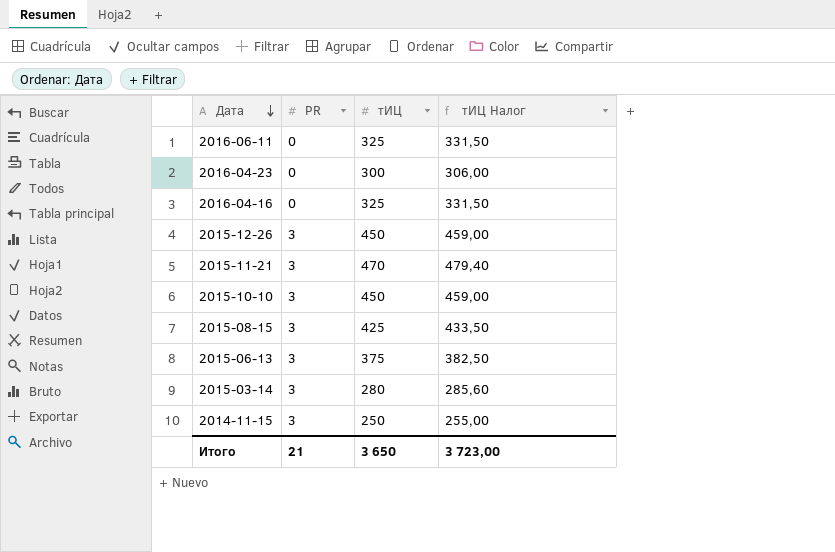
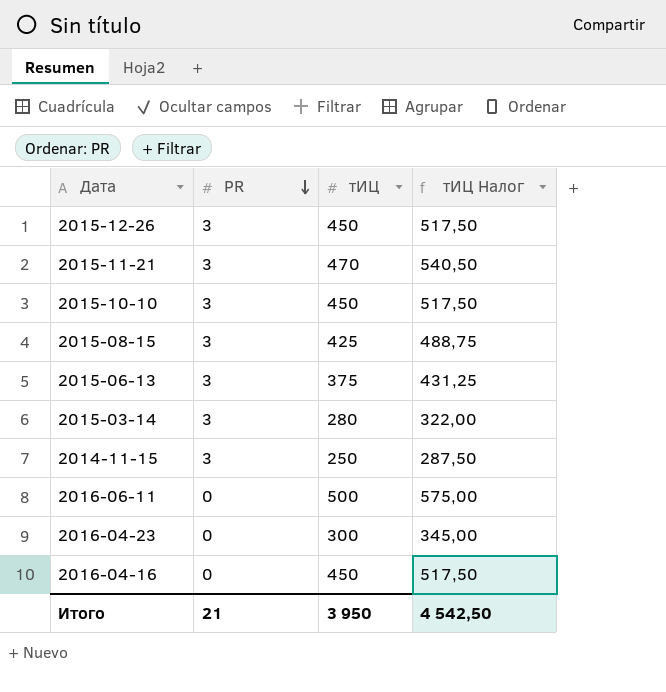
row order: Дата descending -> PR descending
column тИЦ Налог | formula: [тИЦ] * 1,02 -> [тИЦ] * 1,15
2016-06-11 | тИЦ: 325 -> 500
2016-04-16 | тИЦ: 325 -> 450
Итого | тИЦ: 3 650 -> 3 950
Итого | тИЦ Налог: 3 723,00 -> 4 542,50

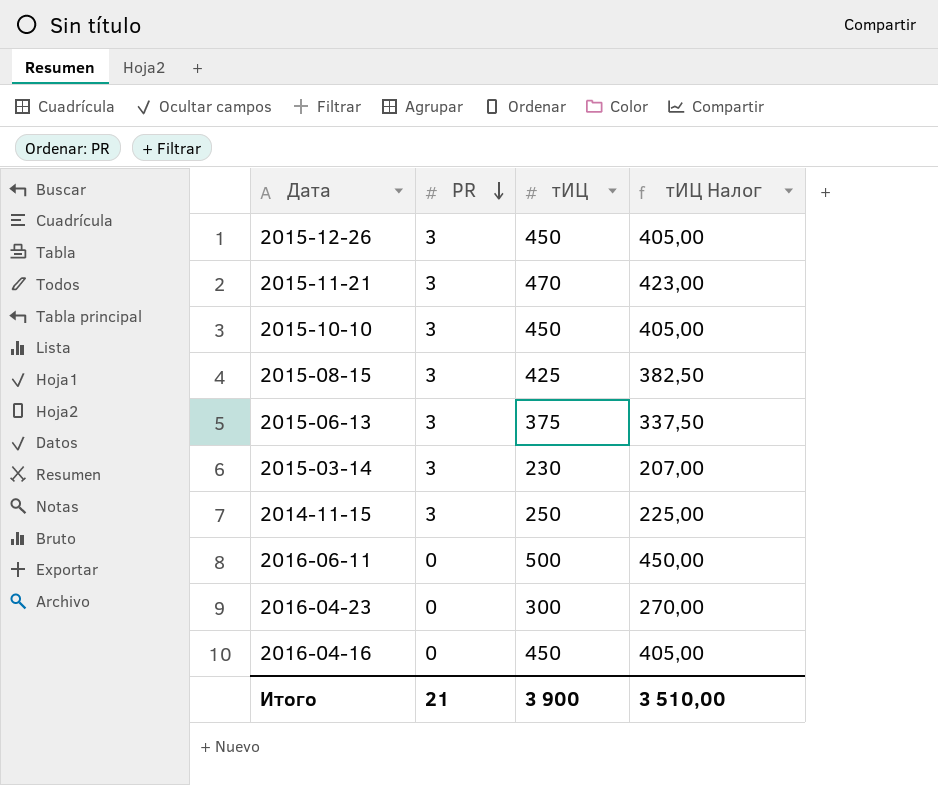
column тИЦ Налог | formula: [тИЦ] * 1,15 -> [тИЦ] * 0,9
2015-03-14 | тИЦ: 280 -> 230
Итого | тИЦ: 3 950 -> 3 900
Итого | тИЦ Налог: 4 542,50 -> 3 510,00

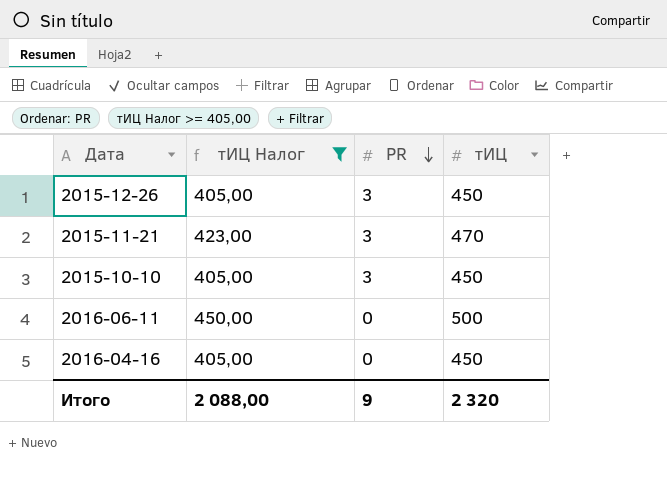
filter: none -> тИЦ Налог >= 405,00
column тИЦ Налог | position: 4 -> 2
Итого | тИЦ Налог: 3 510,00 -> 2 088,00
Итого | PR: 21 -> 9
Итого | тИЦ: 3 900 -> 2 320

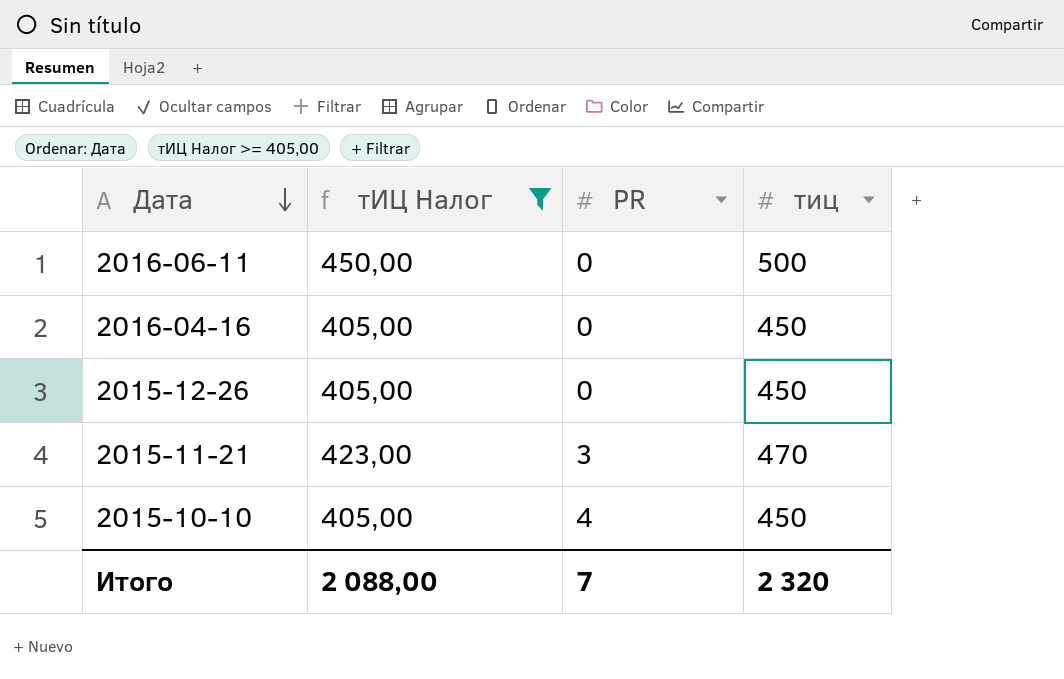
row order: PR descending -> Дата descending
column name: тИЦ -> тиц
2015-12-26 | PR: 3 -> 0
2015-10-10 | PR: 3 -> 4
Итого | PR: 9 -> 7

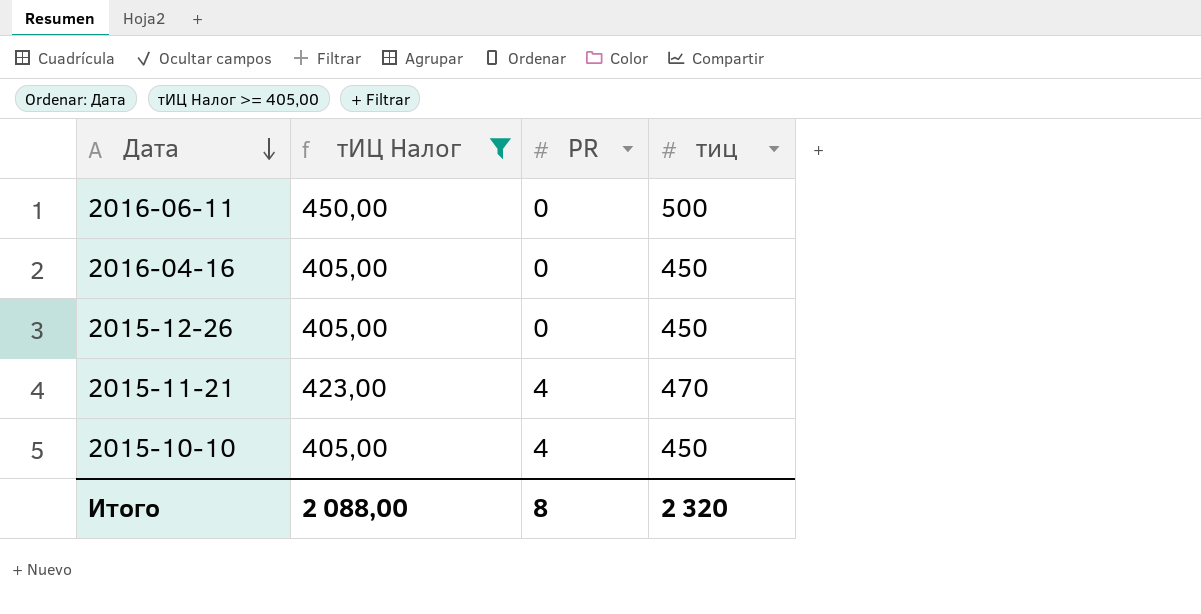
2015-11-21 | PR: 3 -> 4
Итого | PR: 7 -> 8

